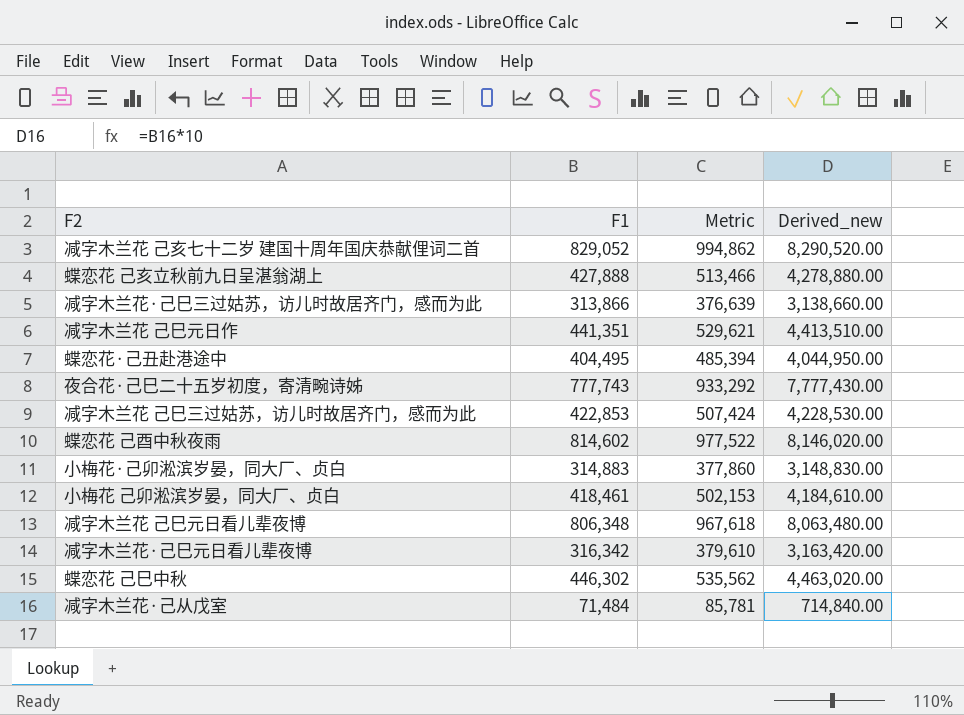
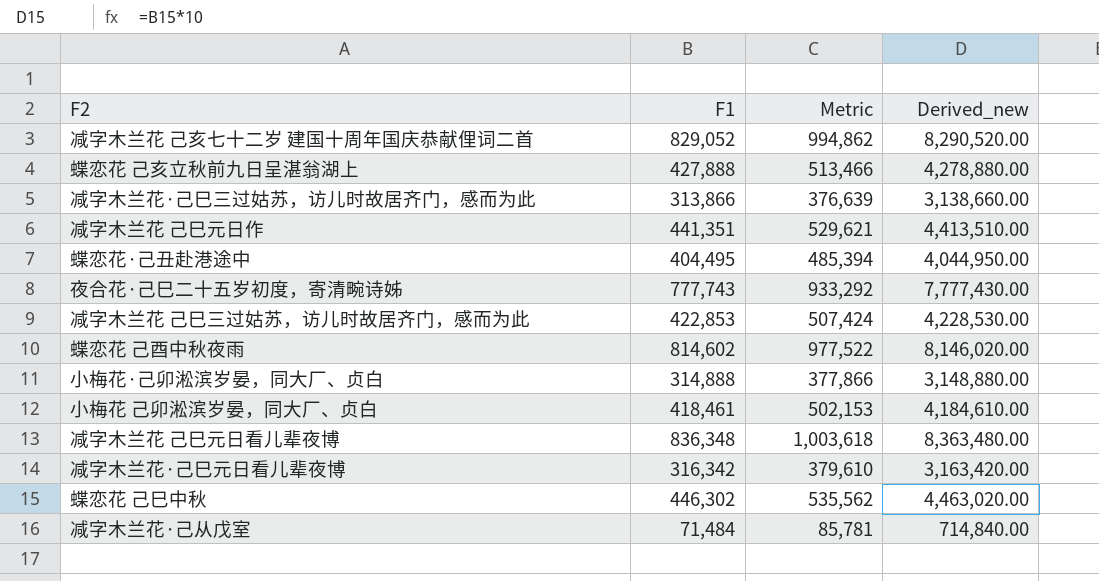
小梅花·己卯淞滨岁晏，同大厂、贞白 | F1: 314,883 -> 314,888
小梅花·己卯淞滨岁晏，同大厂、贞白 | Metric: 377,860 -> 377,866
小梅花·己卯淞滨岁晏，同大厂、贞白 | Derived_new: 3,148,830.00 -> 3,148,880.00
减字木兰花 己巳元日看儿辈夜博 | F1: 806,348 -> 836,348
减字木兰花 己巳元日看儿辈夜博 | Metric: 967,618 -> 1,003,618
减字木兰花 己巳元日看儿辈夜博 | Derived_new: 8,063,480.00 -> 8,363,480.00

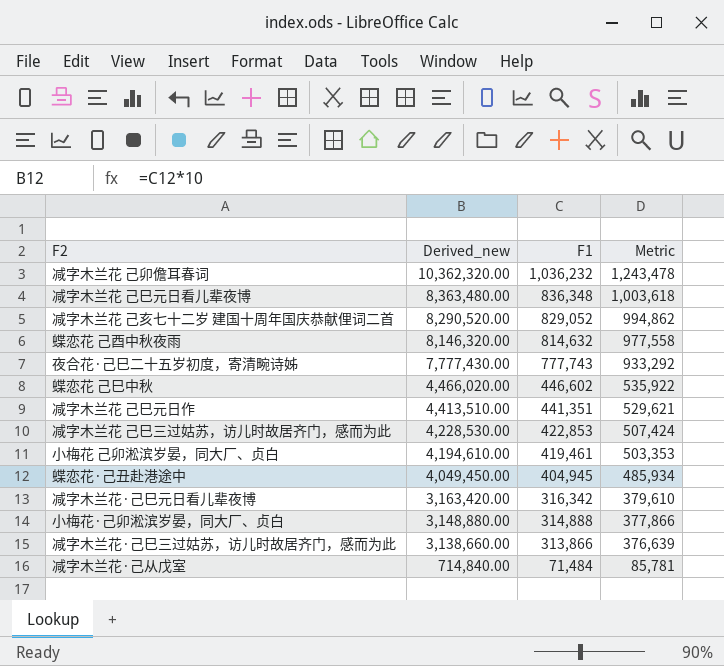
row order: none -> Derived_new descending
column Derived_new | position: 4 -> 2
row 蝶恋花 己亥立秋前九日呈湛翁湖上: 427,888 | 513,466 | 4,278,880.00 -> none
row 减字木兰花 己卯儋耳春词: none -> 10,362,320.00 | 1,036,232 | 1,243,478
蝶恋花 己酉中秋夜雨 | Derived_new: 8,146,020.00 -> 8,146,320.00
蝶恋花 己酉中秋夜雨 | F1: 814,602 -> 814,632
蝶恋花 己酉中秋夜雨 | Metric: 977,522 -> 977,558
蝶恋花 己巳中秋 | Derived_new: 4,463,020.00 -> 4,466,020.00
蝶恋花 己巳中秋 | F1: 446,302 -> 446,602
蝶恋花 己巳中秋 | Metric: 535,562 -> 535,922
小梅花 己卯淞滨岁晏，同大厂、贞白 | Derived_new: 4,184,610.00 -> 4,194,610.00
小梅花 己卯淞滨岁晏，同大厂、贞白 | F1: 418,461 -> 419,461
小梅花 己卯淞滨岁晏，同大厂、贞白 | Metric: 502,153 -> 503,353
蝶恋花·己丑赴港途中 | Derived_new: 4,044,950.00 -> 4,049,450.00
蝶恋花·己丑赴港途中 | F1: 404,495 -> 404,945
蝶恋花·己丑赴港途中 | Metric: 485,394 -> 485,934

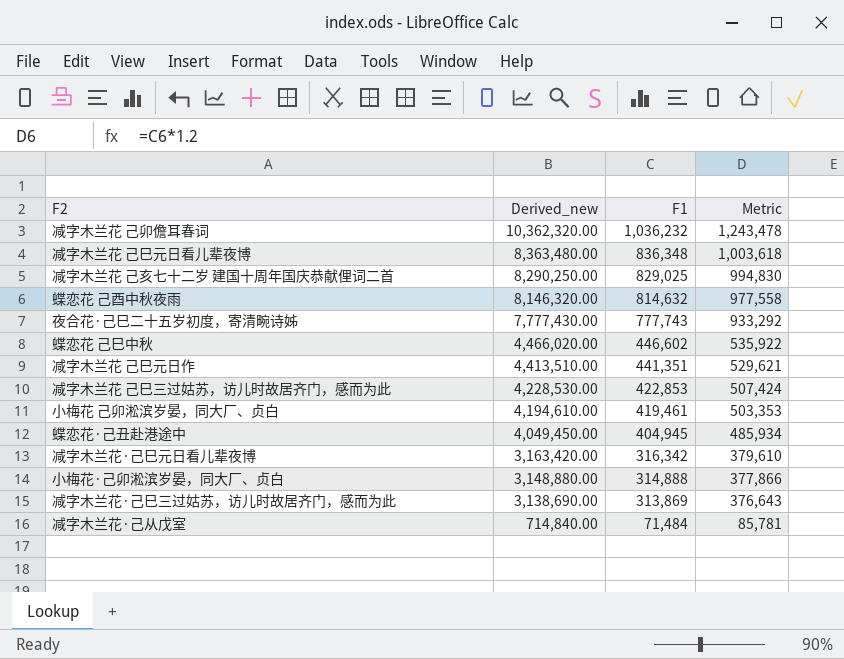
减字木兰花 己亥七十二岁 建国十周年国庆恭献俚词二首 | Derived_new: 8,290,520.00 -> 8,290,250.00
减字木兰花 己亥七十二岁 建国十周年国庆恭献俚词二首 | F1: 829,052 -> 829,025
减字木兰花 己亥七十二岁 建国十周年国庆恭献俚词二首 | Metric: 994,862 -> 994,830
减字木兰花·己巳三过姑苏，访儿时故居齐门，感而为此 | Derived_new: 3,138,660.00 -> 3,138,690.00
减字木兰花·己巳三过姑苏，访儿时故居齐门，感而为此 | F1: 313,866 -> 313,869
减字木兰花·己巳三过姑苏，访儿时故居齐门，感而为此 | Metric: 376,639 -> 376,643

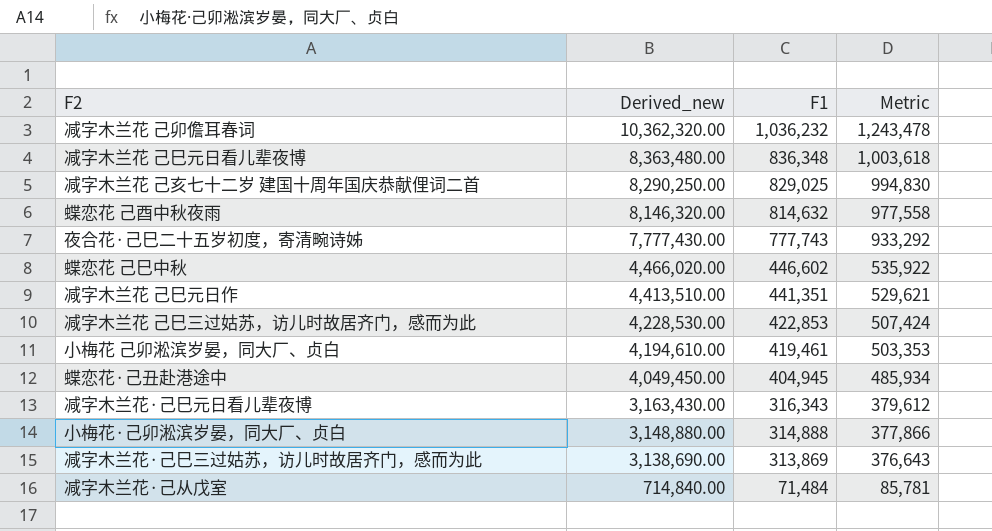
减字木兰花·己巳元日看儿辈夜博 | Derived_new: 3,163,420.00 -> 3,163,430.00
减字木兰花·己巳元日看儿辈夜博 | F1: 316,342 -> 316,343
减字木兰花·己巳元日看儿辈夜博 | Metric: 379,610 -> 379,612

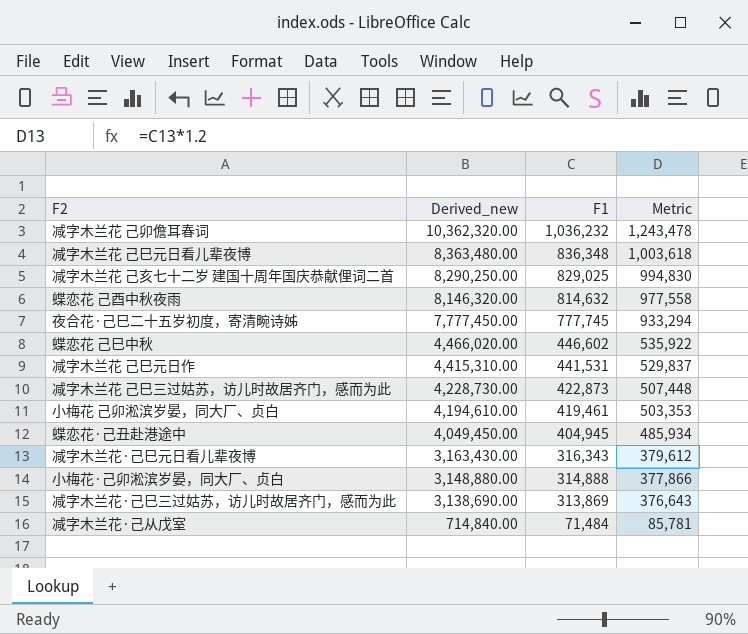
夜合花·己巳二十五岁初度，寄清畹诗姊 | Derived_new: 7,777,430.00 -> 7,777,450.00
夜合花·己巳二十五岁初度，寄清畹诗姊 | F1: 777,743 -> 777,745
夜合花·己巳二十五岁初度，寄清畹诗姊 | Metric: 933,292 -> 933,294
减字木兰花 己巳元日作 | Derived_new: 4,413,510.00 -> 4,415,310.00
减字木兰花 己巳元日作 | F1: 441,351 -> 441,531
减字木兰花 己巳元日作 | Metric: 529,621 -> 529,837
减字木兰花 己巳三过姑苏，访儿时故居齐门，感而为此 | Derived_new: 4,228,530.00 -> 4,228,730.00
减字木兰花 己巳三过姑苏，访儿时故居齐门，感而为此 | F1: 422,853 -> 422,873
减字木兰花 己巳三过姑苏，访儿时故居齐门，感而为此 | Metric: 507,424 -> 507,448

